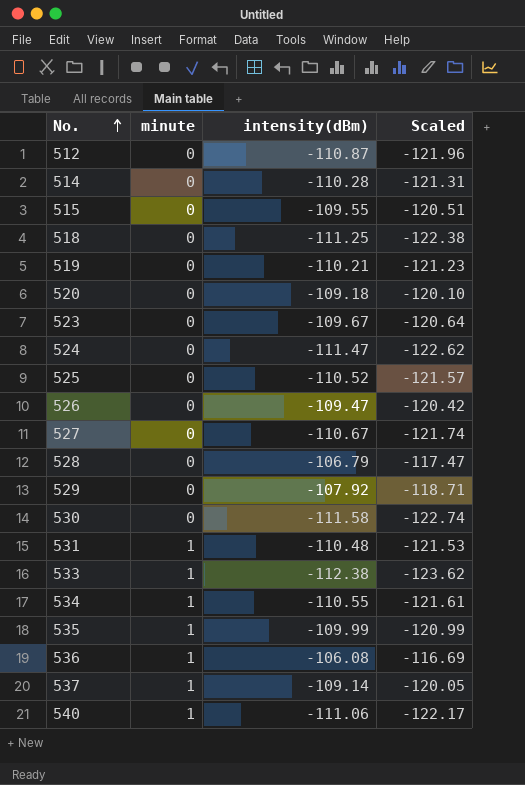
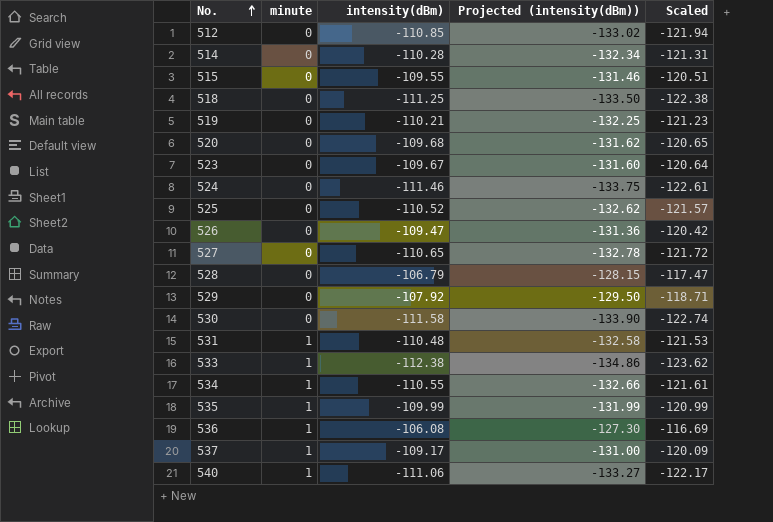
column Projected (intensity(dBm)) | formula: none -> [intensity(dBm)] * 1.2
512 | intensity(dBm): -110.87 -> -110.85
512 | Scaled: -121.96 -> -121.94
520 | intensity(dBm): -109.18 -> -109.68
520 | Scaled: -120.10 -> -120.65
524 | intensity(dBm): -111.47 -> -111.46
524 | Scaled: -122.62 -> -122.61
527 | intensity(dBm): -110.67 -> -110.65
527 | Scaled: -121.74 -> -121.72
537 | intensity(dBm): -109.14 -> -109.17
537 | Scaled: -120.05 -> -120.09

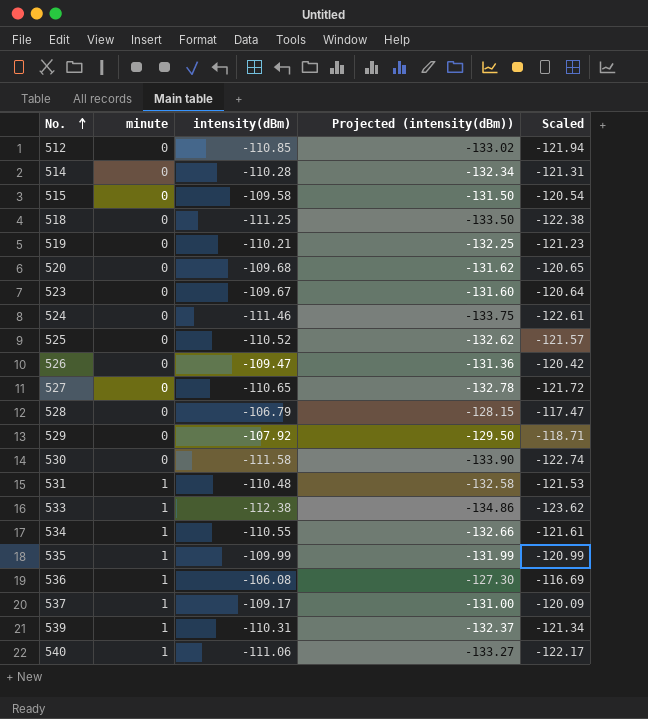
515 | intensity(dBm): -109.55 -> -109.58
515 | Projected (intensity(dBm)): -131.46 -> -131.50
515 | Scaled: -120.51 -> -120.54
row 539: none -> 1 | -110.31 | -132.37 | -121.34

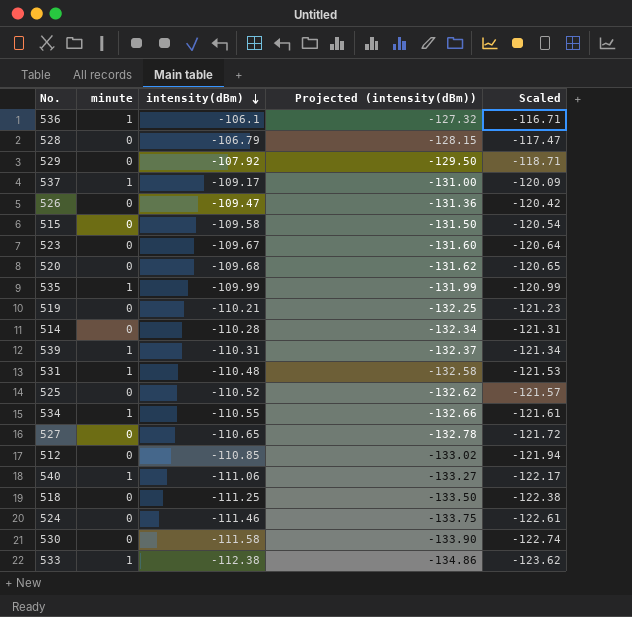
row order: No. ascending -> intensity(dBm) descending
536 | intensity(dBm): -106.08 -> -106.1
536 | Projected (intensity(dBm)): -127.30 -> -127.32
536 | Scaled: -116.69 -> -116.71

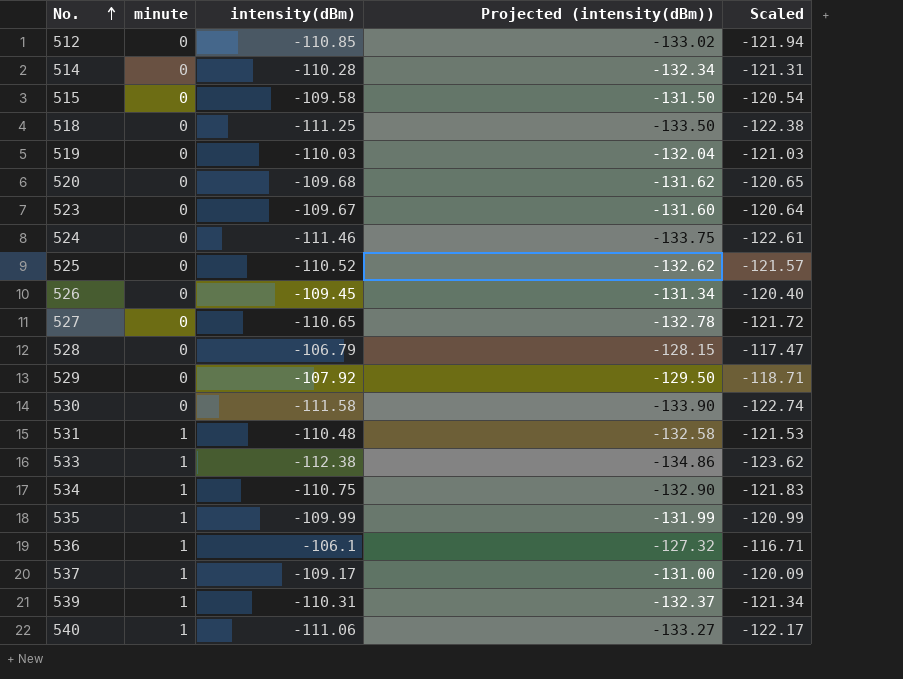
row order: intensity(dBm) descending -> No. ascending
519 | intensity(dBm): -110.21 -> -110.03
519 | Projected (intensity(dBm)): -132.25 -> -132.04
519 | Scaled: -121.23 -> -121.03
526 | intensity(dBm): -109.47 -> -109.45
526 | Projected (intensity(dBm)): -131.36 -> -131.34
526 | Scaled: -120.42 -> -120.40
534 | intensity(dBm): -110.55 -> -110.75
534 | Projected (intensity(dBm)): -132.66 -> -132.90
534 | Scaled: -121.61 -> -121.83

